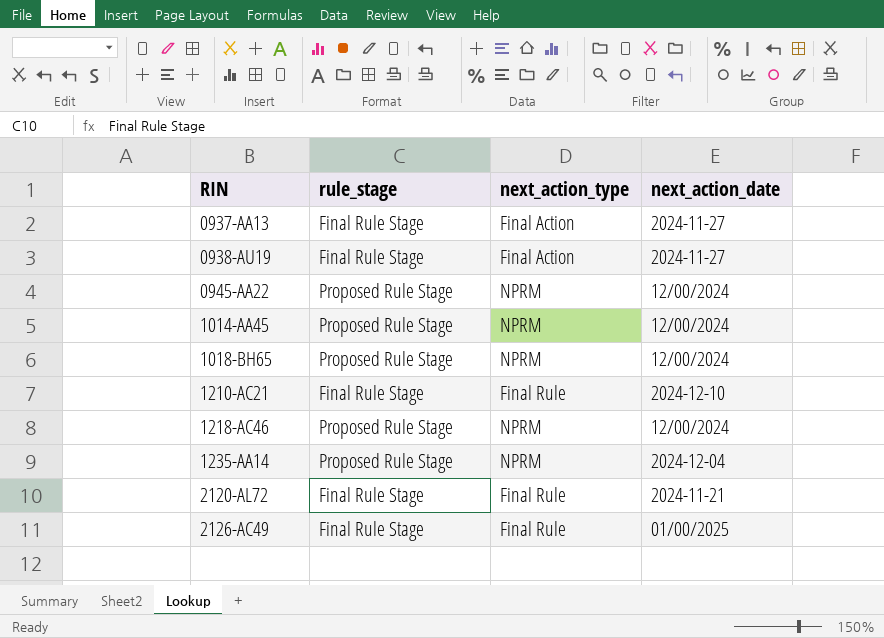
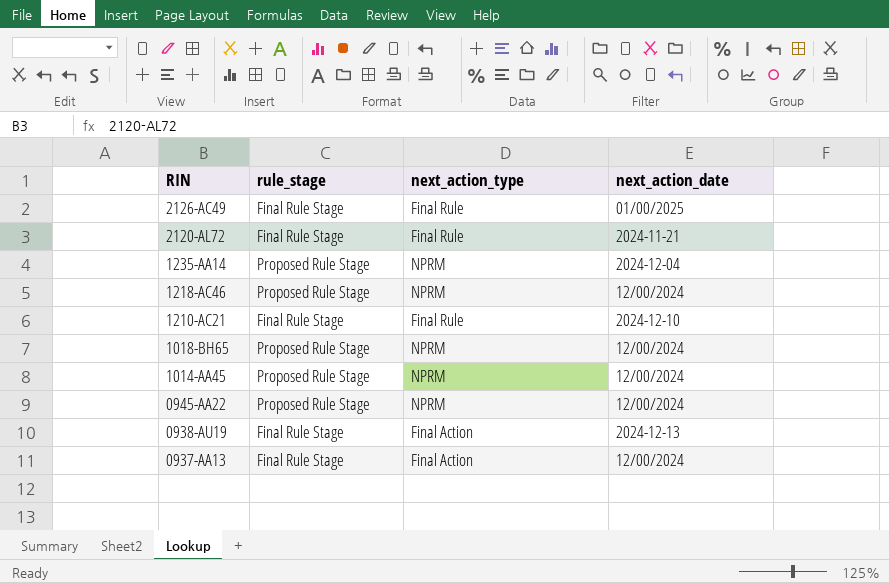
row order: RIN ascending -> RIN descending
0938-AU19 | next_action_date: 2024-11-27 -> 2024-12-13
0937-AA13 | next_action_date: 2024-11-27 -> 12/00/2024

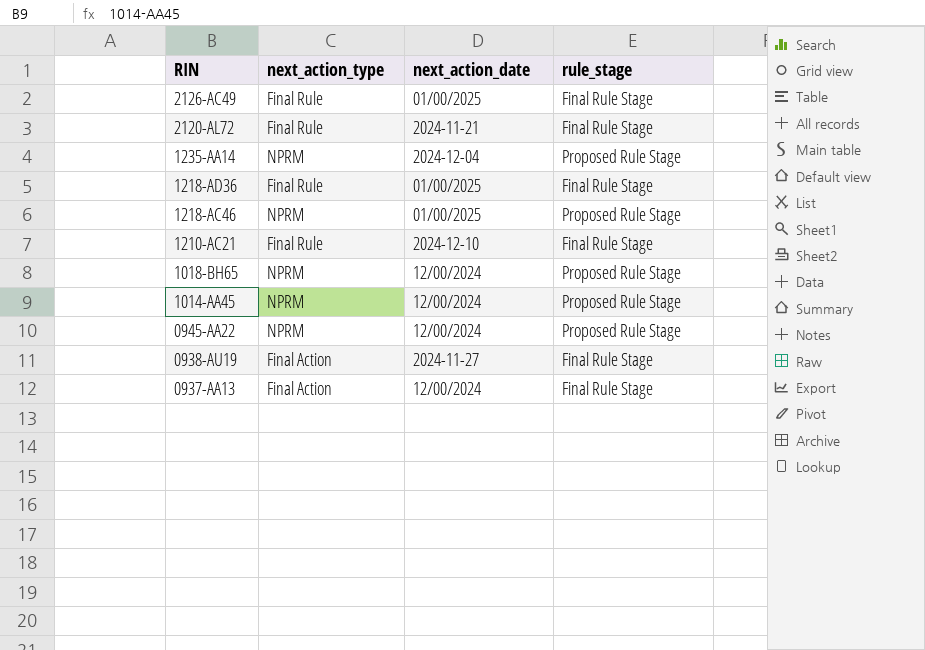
column rule_stage | position: 2 -> 4
row 1218-AD36: none -> Final Rule | 01/00/2025 | Final Rule Stage
1218-AC46 | next_action_date: 12/00/2024 -> 01/00/2025
0938-AU19 | next_action_date: 2024-12-13 -> 2024-11-27

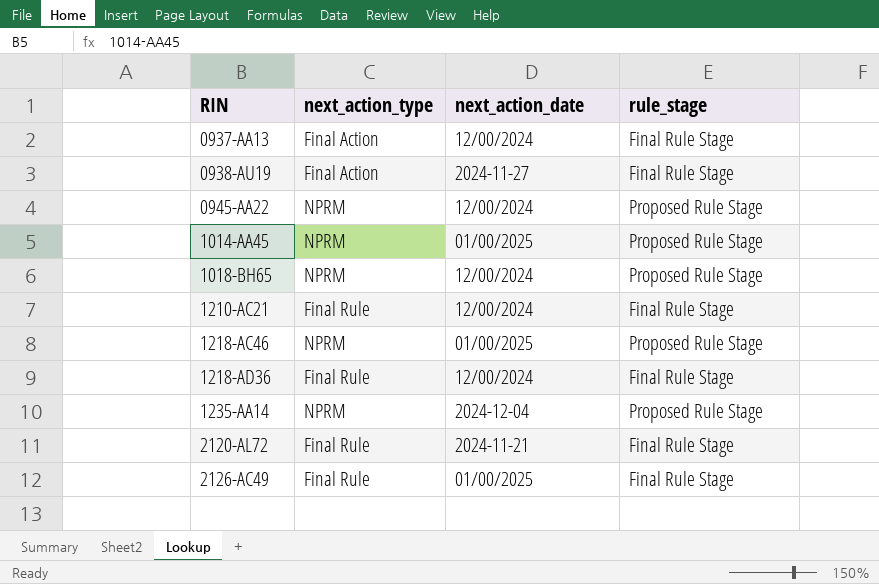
row order: RIN descending -> RIN ascending
1014-AA45 | next_action_date: 12/00/2024 -> 01/00/2025
1210-AC21 | next_action_date: 2024-12-10 -> 12/00/2024
1218-AD36 | next_action_date: 01/00/2025 -> 12/00/2024

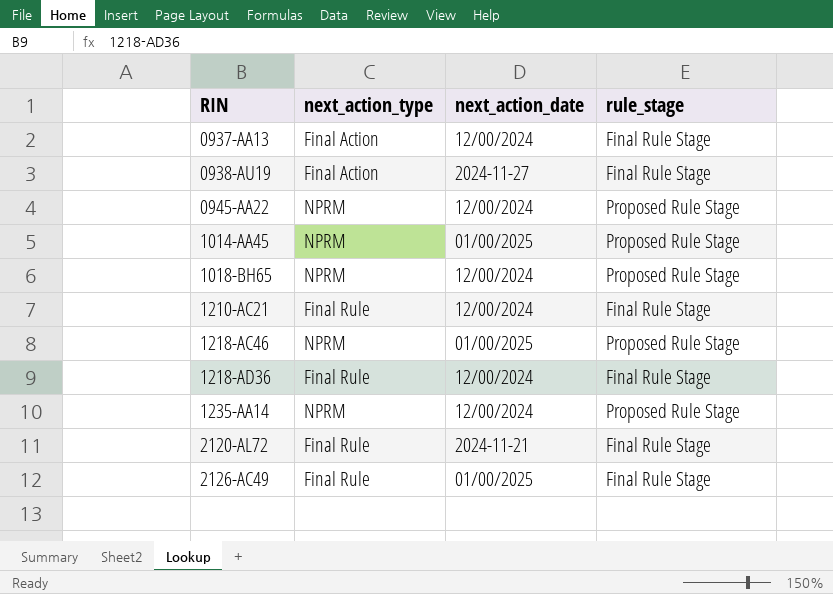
1235-AA14 | next_action_date: 2024-12-04 -> 12/00/2024

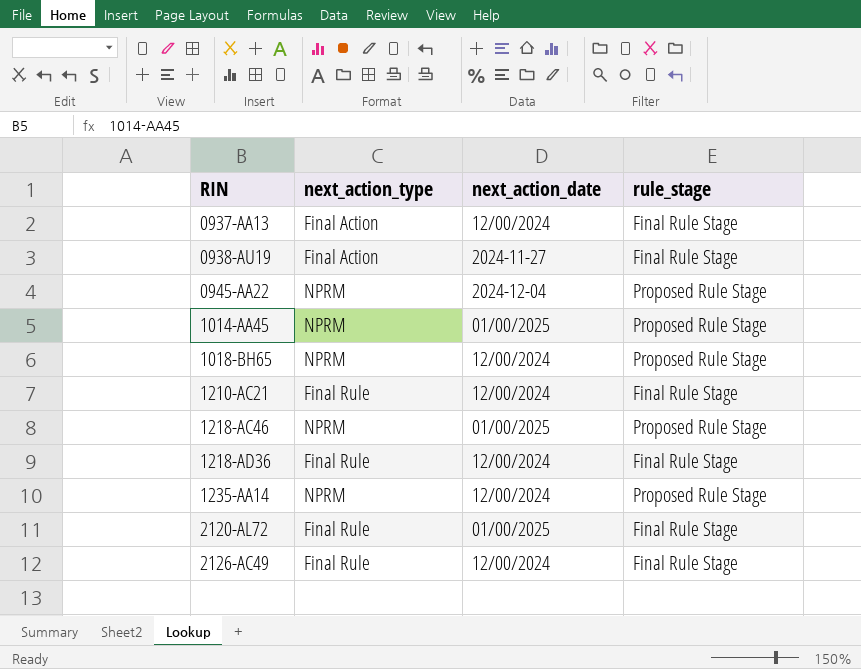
0945-AA22 | next_action_date: 12/00/2024 -> 2024-12-04
2120-AL72 | next_action_date: 2024-11-21 -> 01/00/2025
2126-AC49 | next_action_date: 01/00/2025 -> 12/00/2024

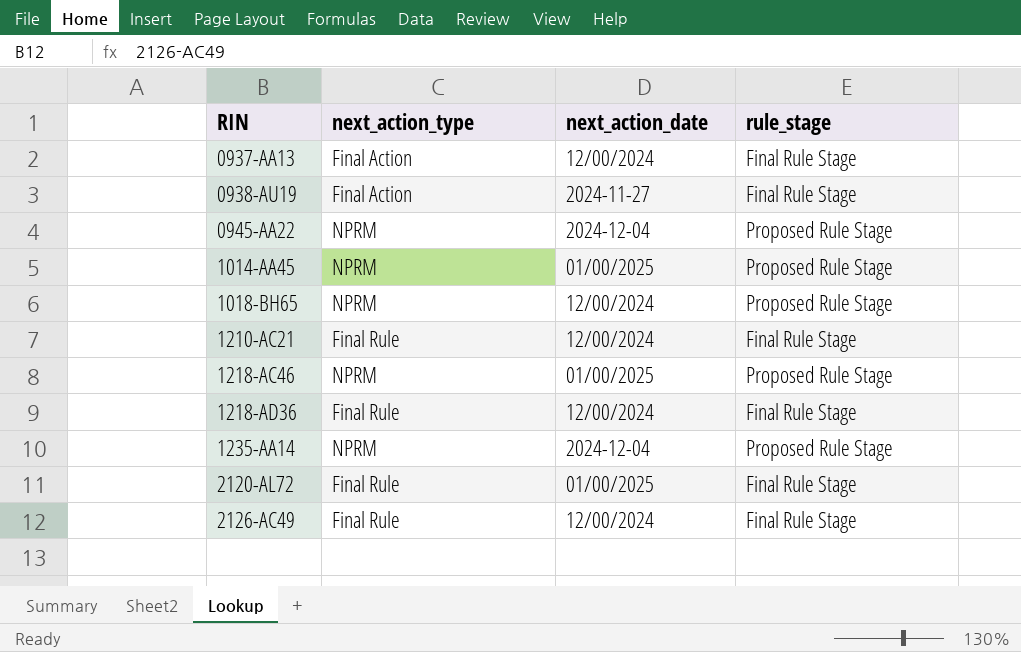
1235-AA14 | next_action_date: 12/00/2024 -> 2024-12-04

